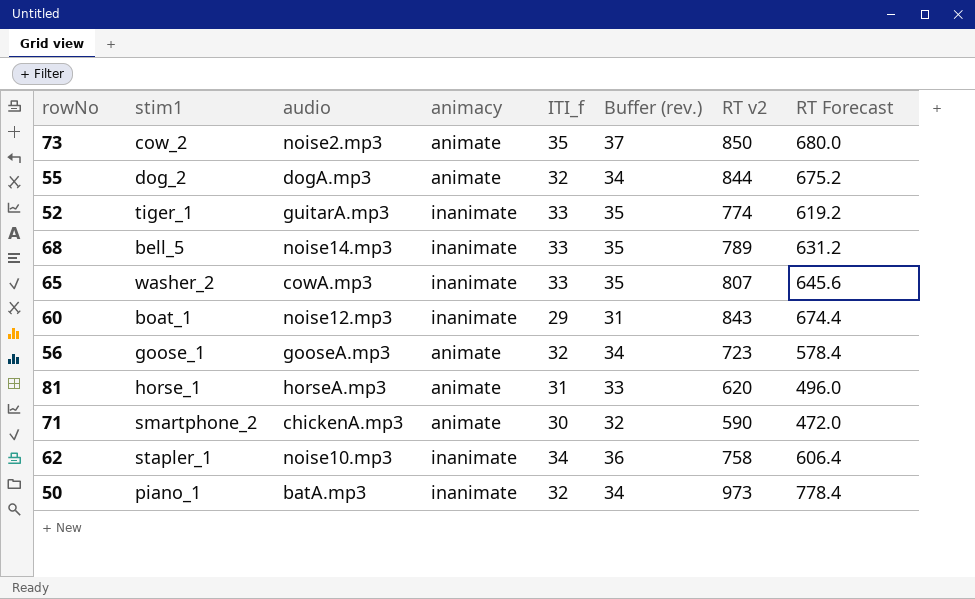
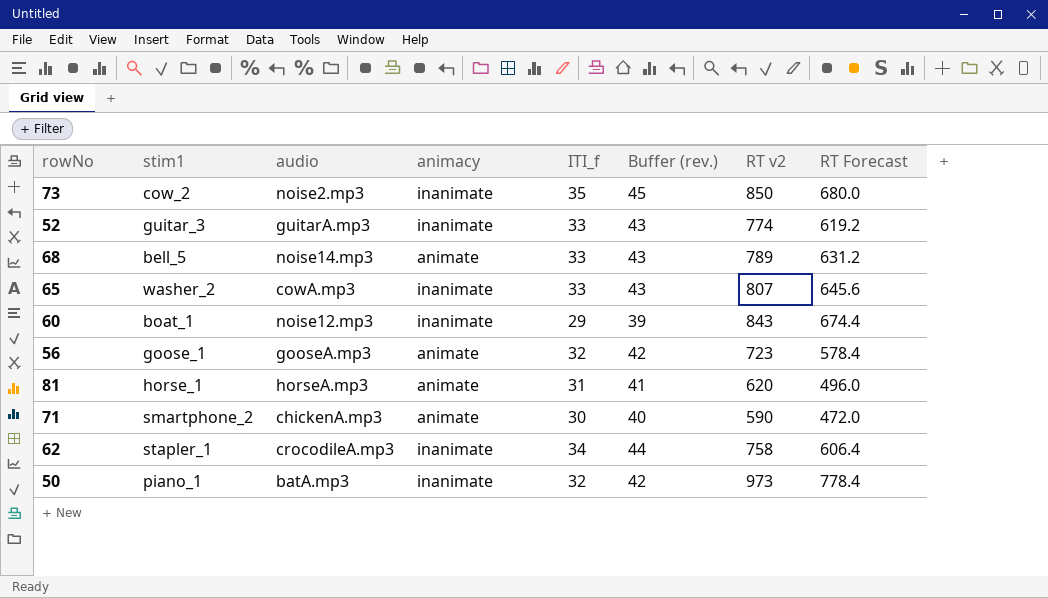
column Buffer (rev.) | formula: [ITI_f] + 2 -> [ITI_f] + 10
row 55: dog_2 | dogA.mp3 | animate | 32 | 34 | 844 | 675.2 -> none
73 | animacy: animate -> inanimate
52 | stim1: tiger_1 -> guitar_3
68 | animacy: inanimate -> animate
62 | audio: noise10.mp3 -> crocodileA.mp3

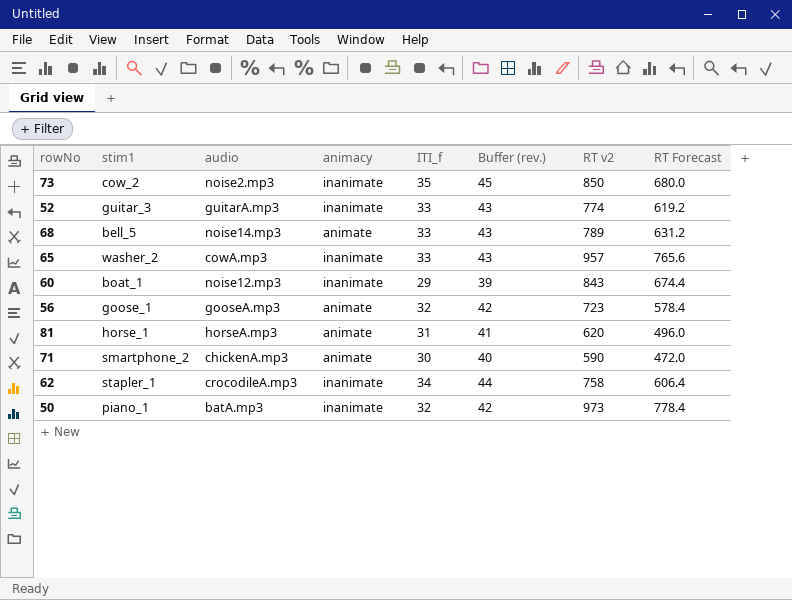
65 | RT v2: 807 -> 957
65 | RT Forecast: 645.6 -> 765.6

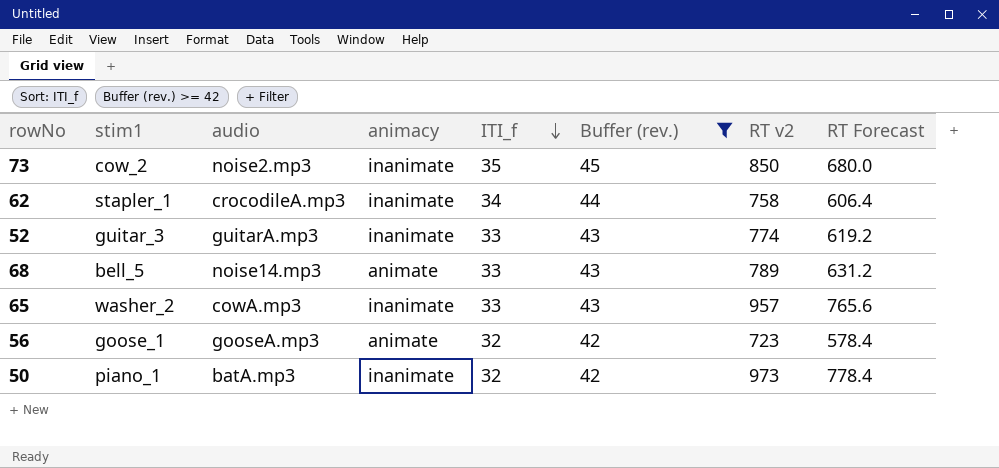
filter: none -> Buffer (rev.) >= 42
row order: none -> ITI_f descending

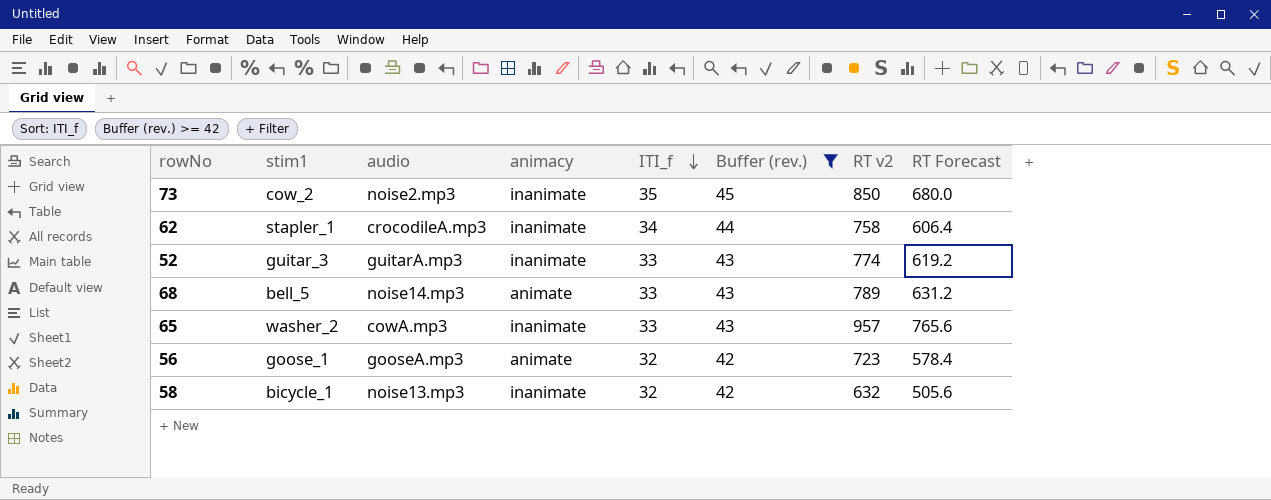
row 50: piano_1 | batA.mp3 | inanimate | 32 | 42 | 973 | 778.4 -> none
row 58: none -> bicycle_1 | noise13.mp3 | inanimate | 32 | 42 | 632 | 505.6

